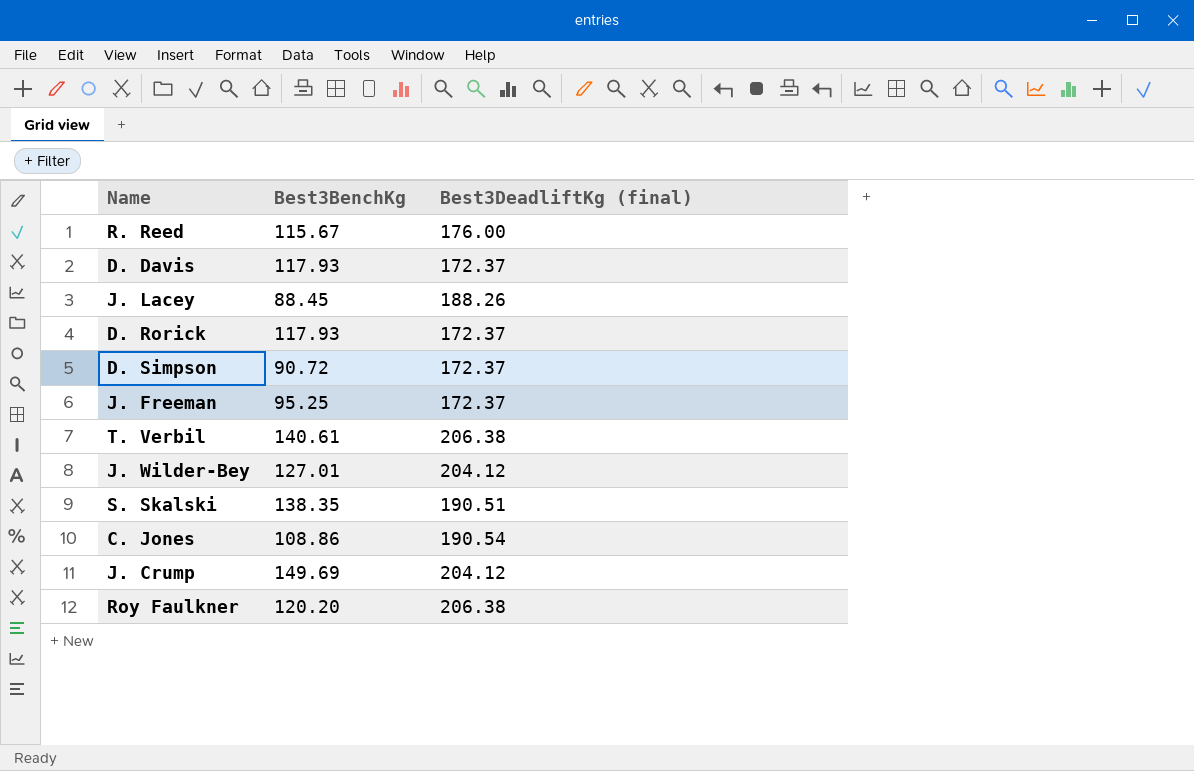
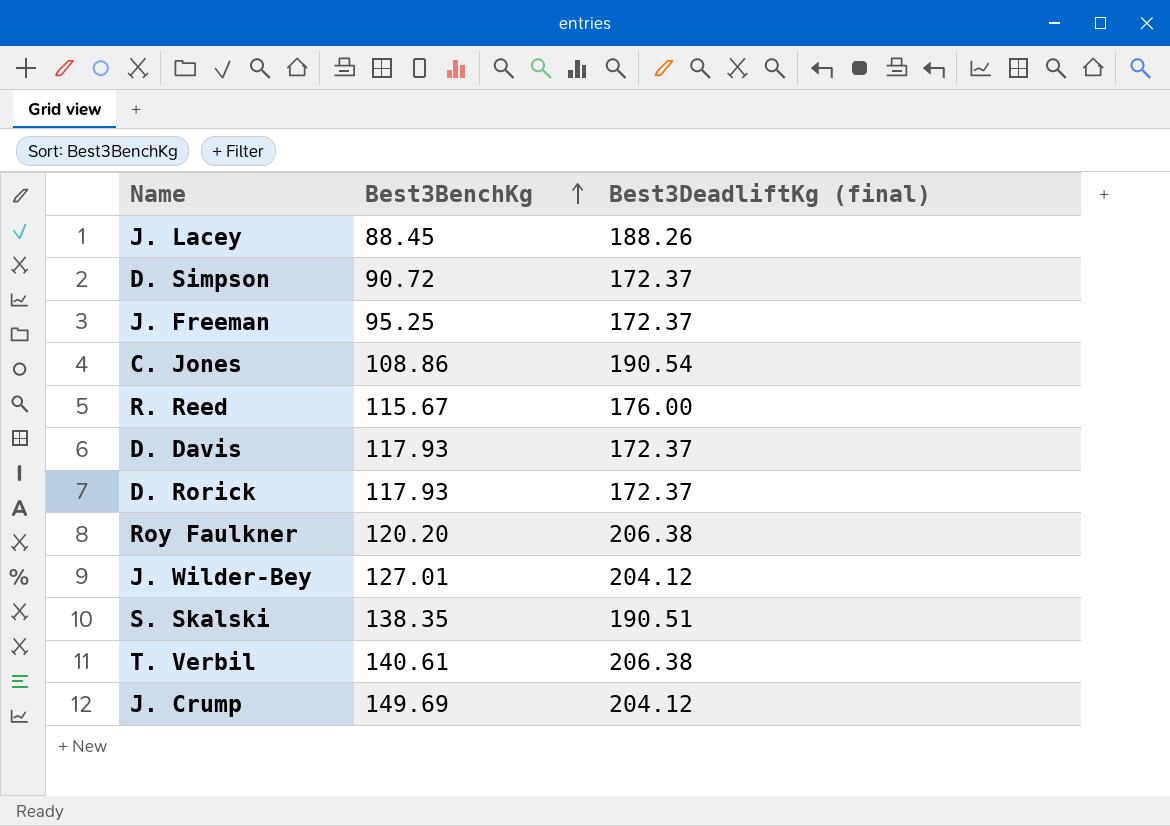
row order: none -> Best3BenchKg ascending

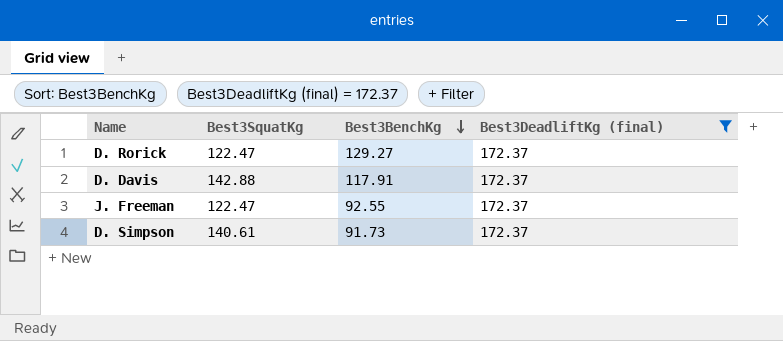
filter: none -> Best3DeadliftKg (final) = 172.37
row order: Best3BenchKg ascending -> Best3BenchKg descending
column Best3SquatKg | position: none -> 2
D. Rorick | Best3BenchKg: 117.93 -> 129.27
D. Davis | Best3BenchKg: 117.93 -> 117.91
J. Freeman | Best3BenchKg: 95.25 -> 92.55
D. Simpson | Best3BenchKg: 90.72 -> 91.73

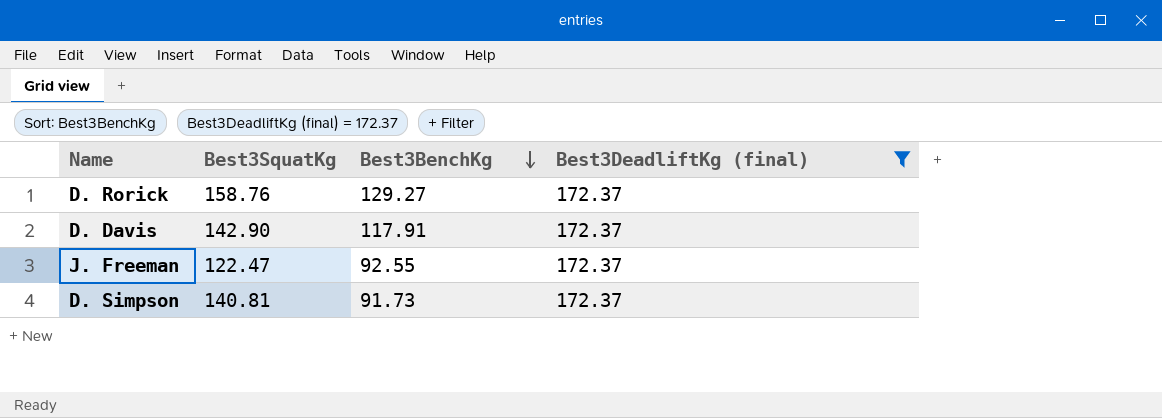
D. Rorick | Best3SquatKg: 122.47 -> 158.76
D. Davis | Best3SquatKg: 142.88 -> 142.90
D. Simpson | Best3SquatKg: 140.61 -> 140.81

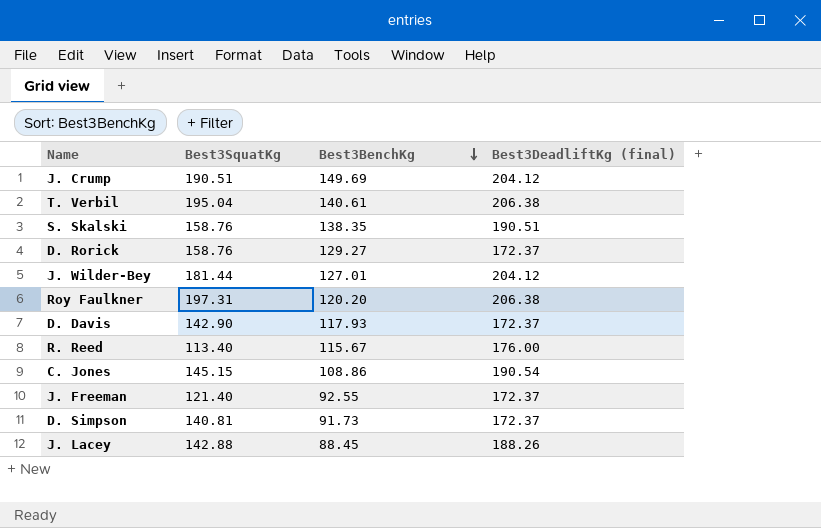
filter: Best3DeadliftKg (final) = 172.37 -> none
D. Davis | Best3BenchKg: 117.91 -> 117.93
J. Freeman | Best3SquatKg: 122.47 -> 121.40

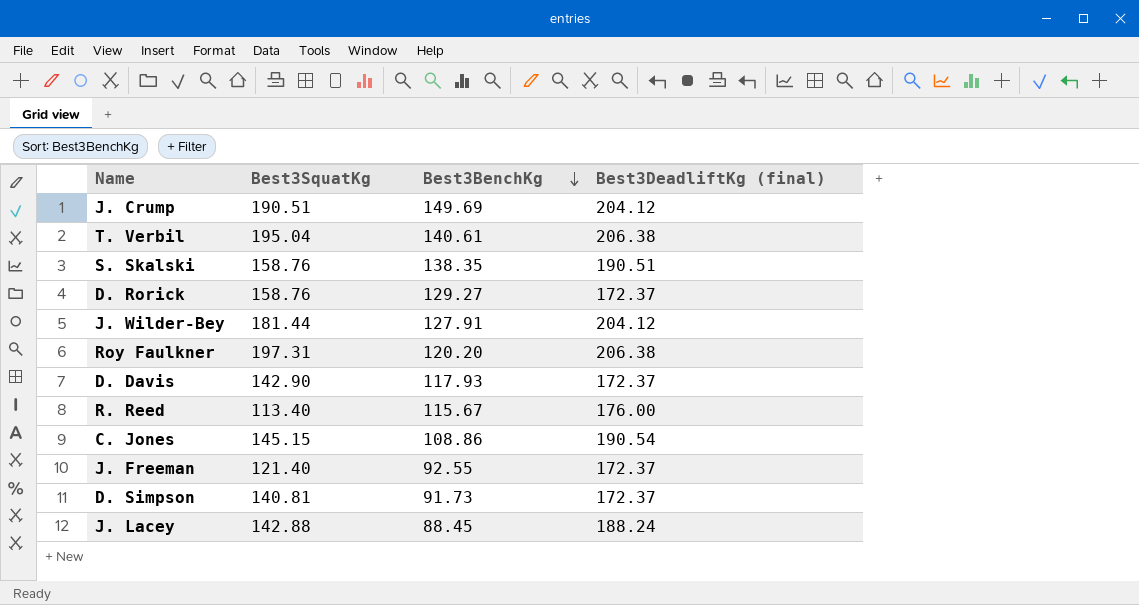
J. Wilder-Bey | Best3BenchKg: 127.01 -> 127.91
J. Lacey | Best3DeadliftKg (final): 188.26 -> 188.24

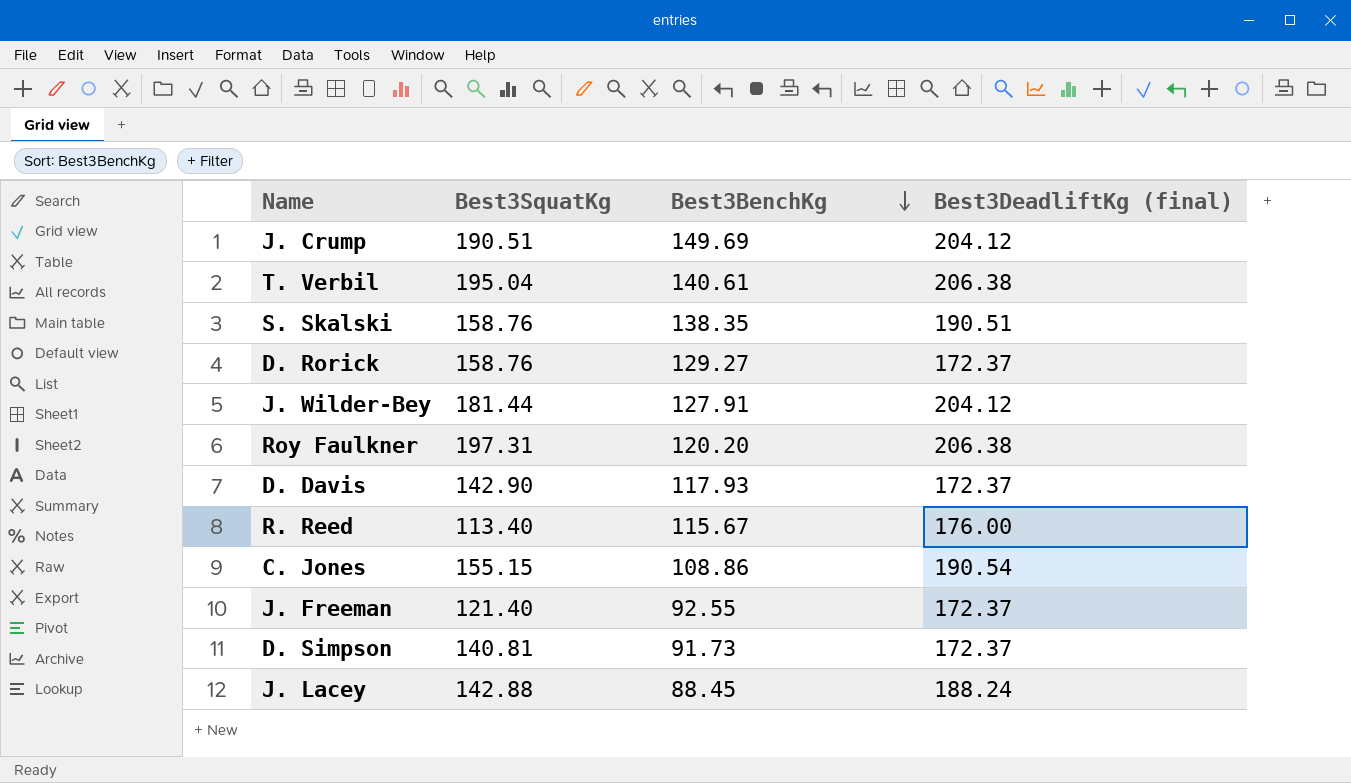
C. Jones | Best3SquatKg: 145.15 -> 155.15

